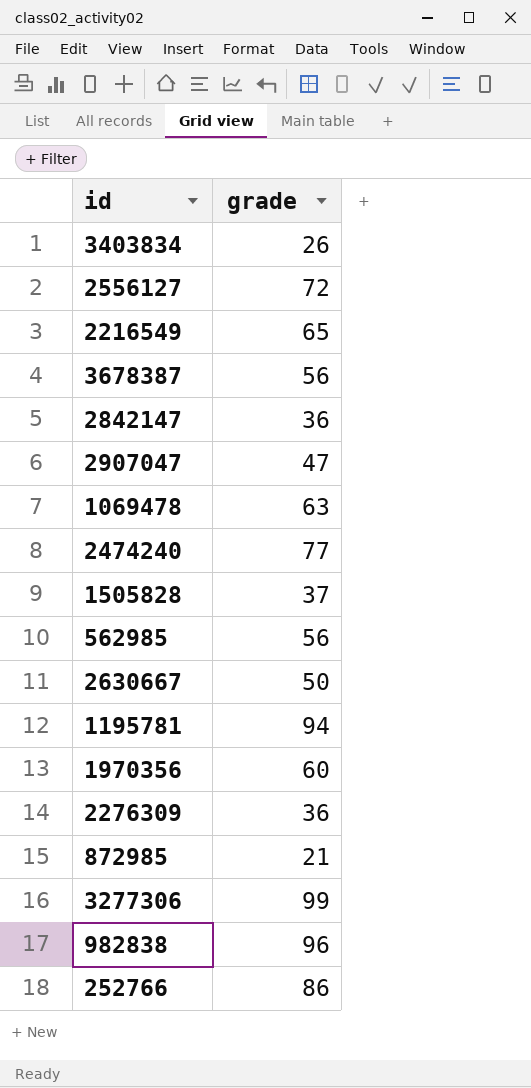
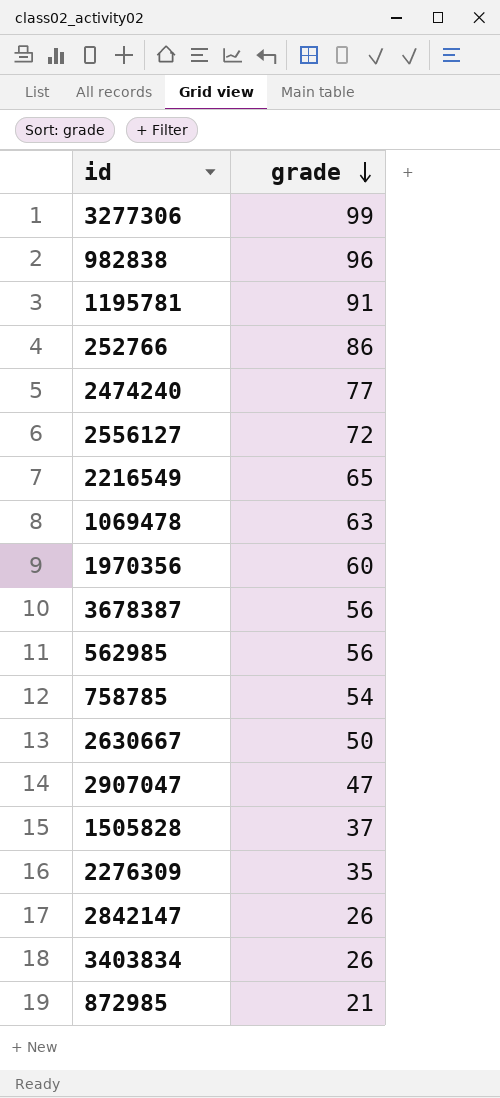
row order: none -> grade descending
1195781 | grade: 94 -> 91
row 758785: none -> 54
2276309 | grade: 36 -> 35
2842147 | grade: 36 -> 26

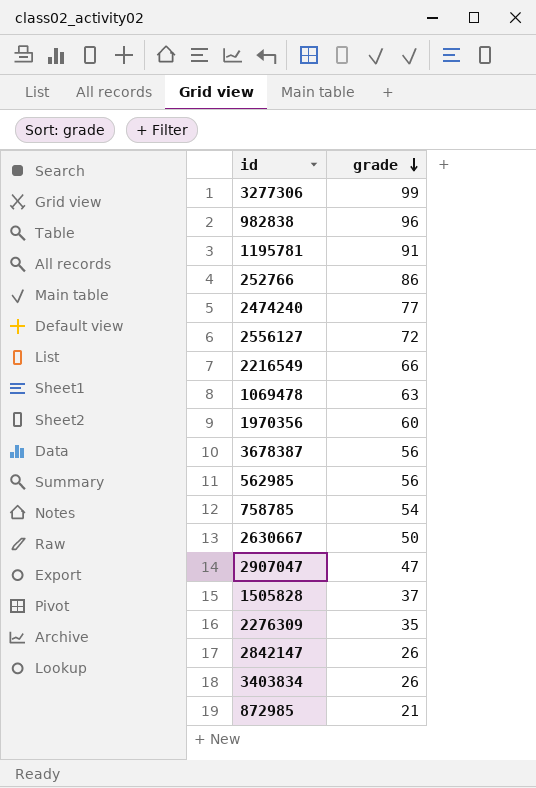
2216549 | grade: 65 -> 66

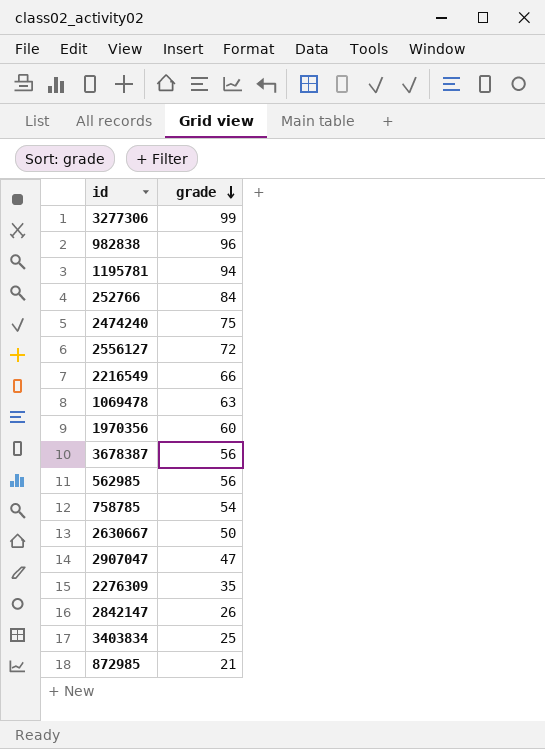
row 1505828: 37 -> none
1195781 | grade: 91 -> 94
252766 | grade: 86 -> 84
2474240 | grade: 77 -> 75
3403834 | grade: 26 -> 25

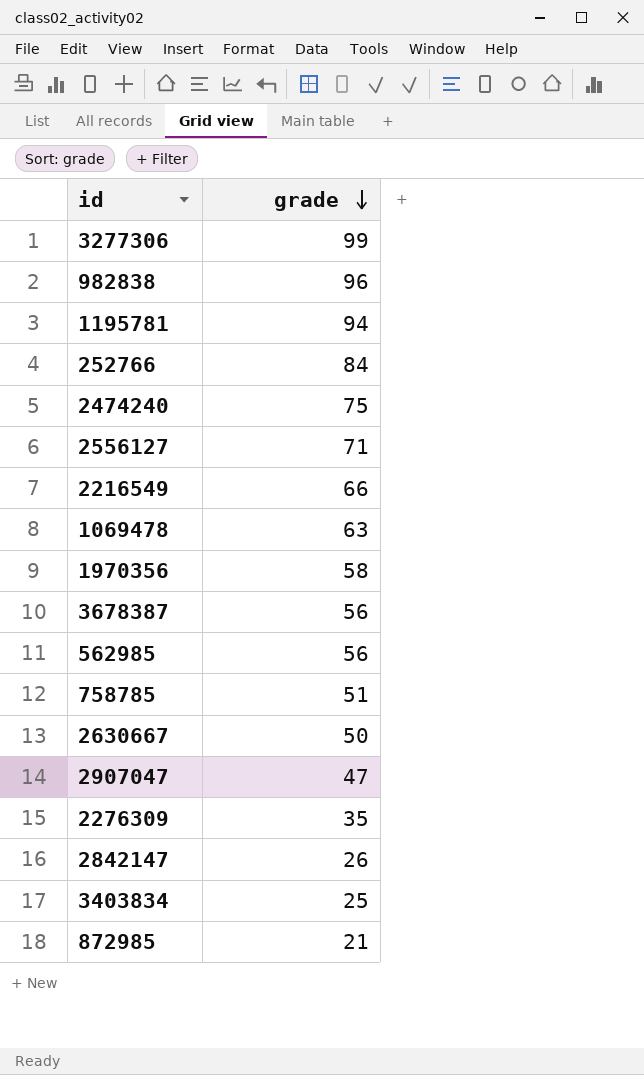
2556127 | grade: 72 -> 71
1970356 | grade: 60 -> 58
758785 | grade: 54 -> 51

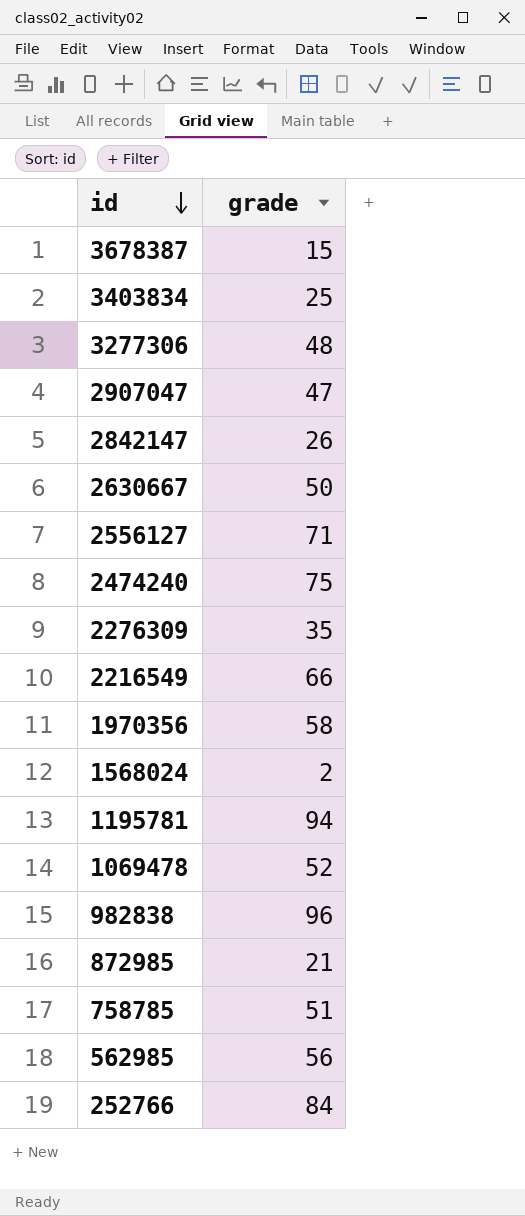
row order: grade descending -> id descending
3678387 | grade: 56 -> 15
3277306 | grade: 99 -> 48
row 1568024: none -> 2
1069478 | grade: 63 -> 52

